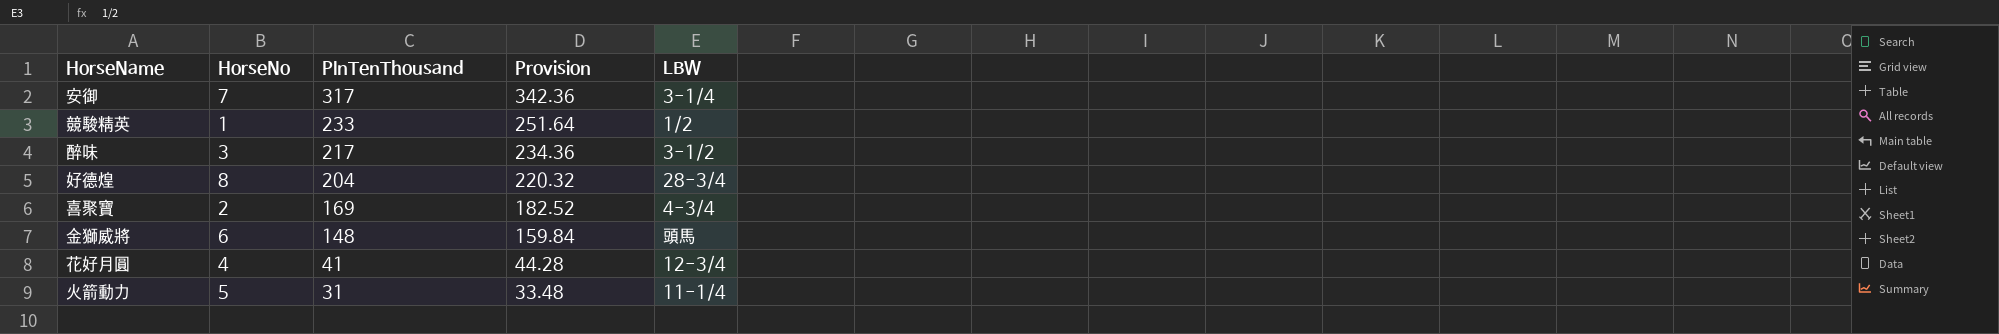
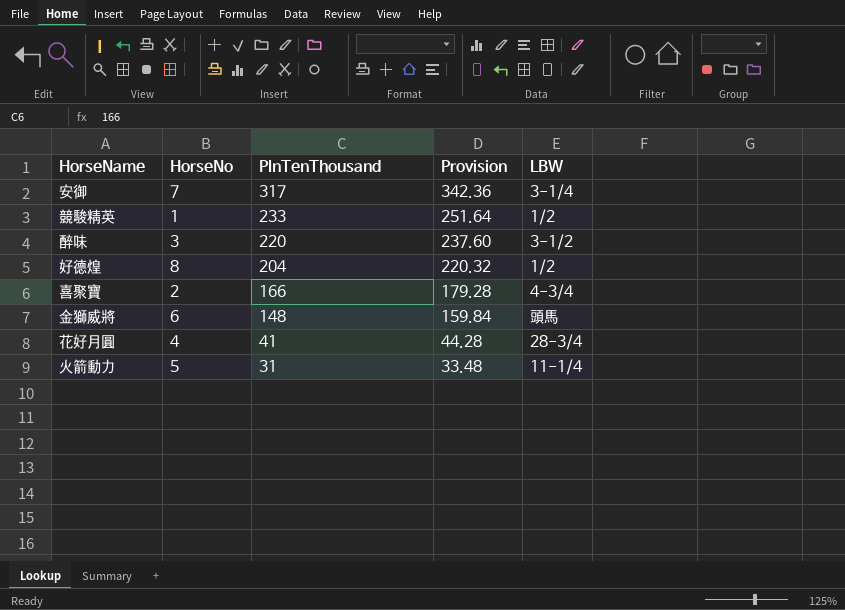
醉味 | PInTenThousand: 217 -> 220
醉味 | Provision: 234.36 -> 237.60
好德煌 | LBW: 28-3/4 -> 1/2
喜聚寶 | PInTenThousand: 169 -> 166
喜聚寶 | Provision: 182.52 -> 179.28
花好月圓 | LBW: 12-3/4 -> 28-3/4

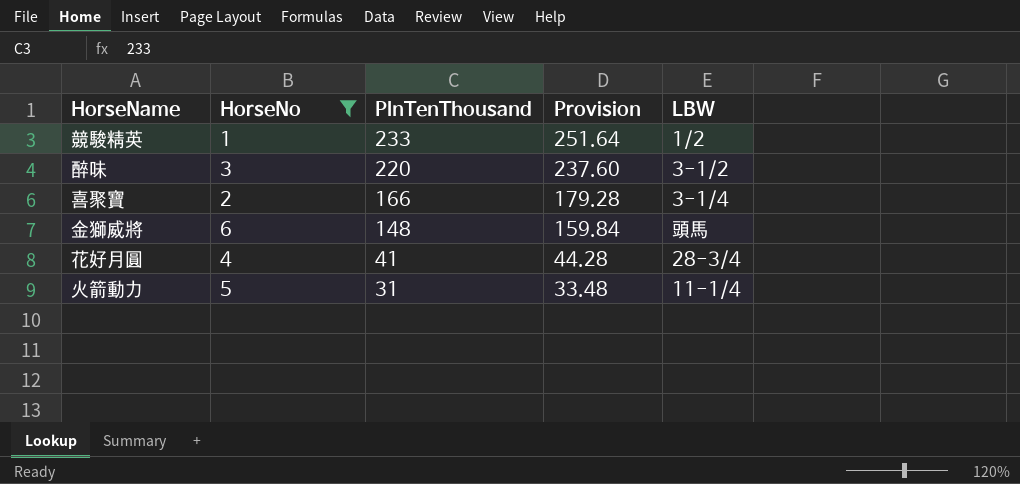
filter: none -> HorseNo <= 6
喜聚寶 | LBW: 4-3/4 -> 3-1/4

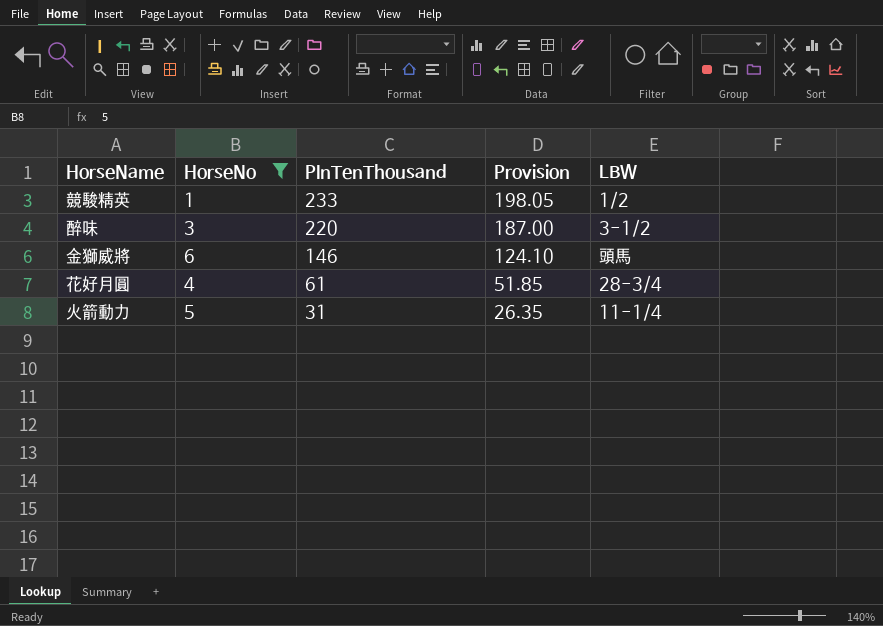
column Provision | formula: [PInTenThousand] * 1.08 -> [PInTenThousand] * 0.85
row 喜聚寶: 2 | 166 | 179.28 | 3-1/4 -> none
金獅威將 | PInTenThousand: 148 -> 146
花好月圓 | PInTenThousand: 41 -> 61

